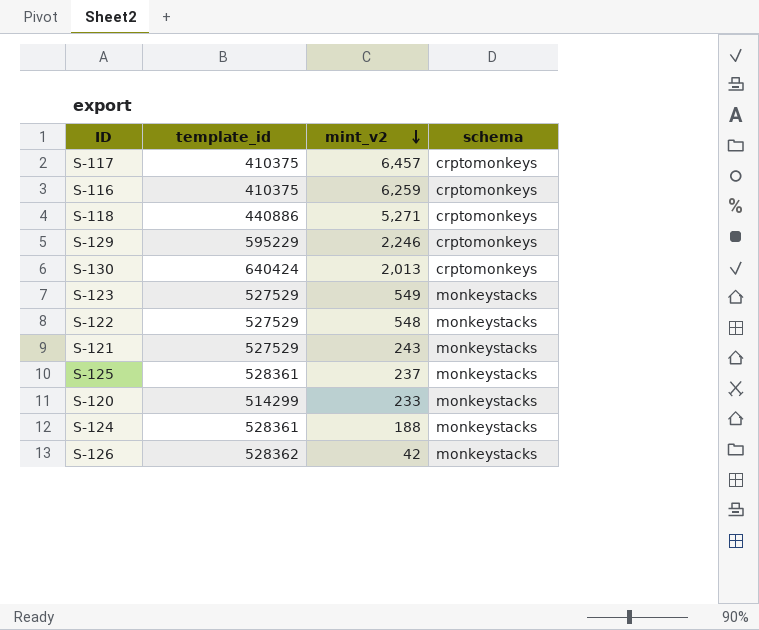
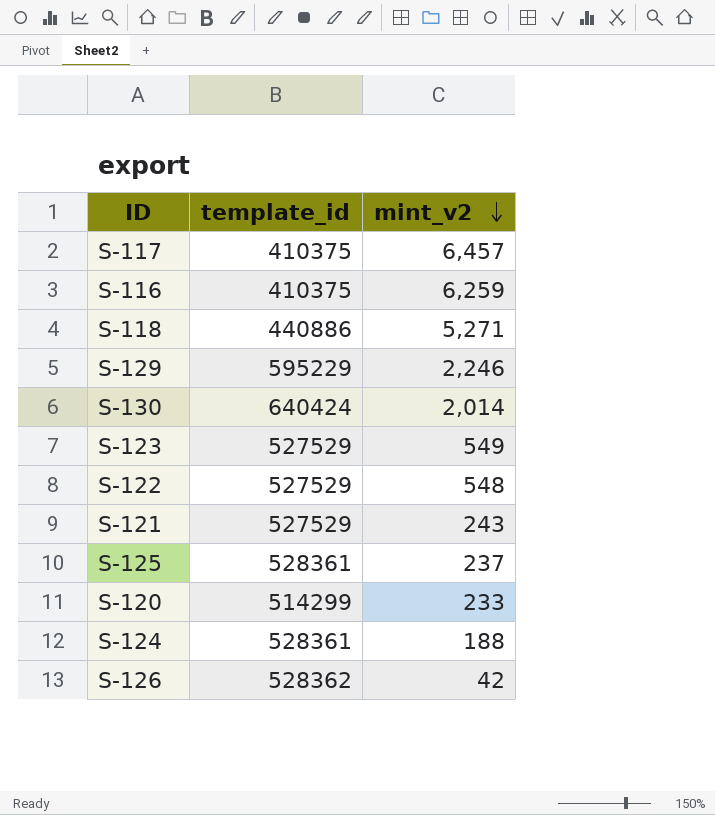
column schema | position: 4 -> none
S-130 | mint_v2: 2,013 -> 2,014

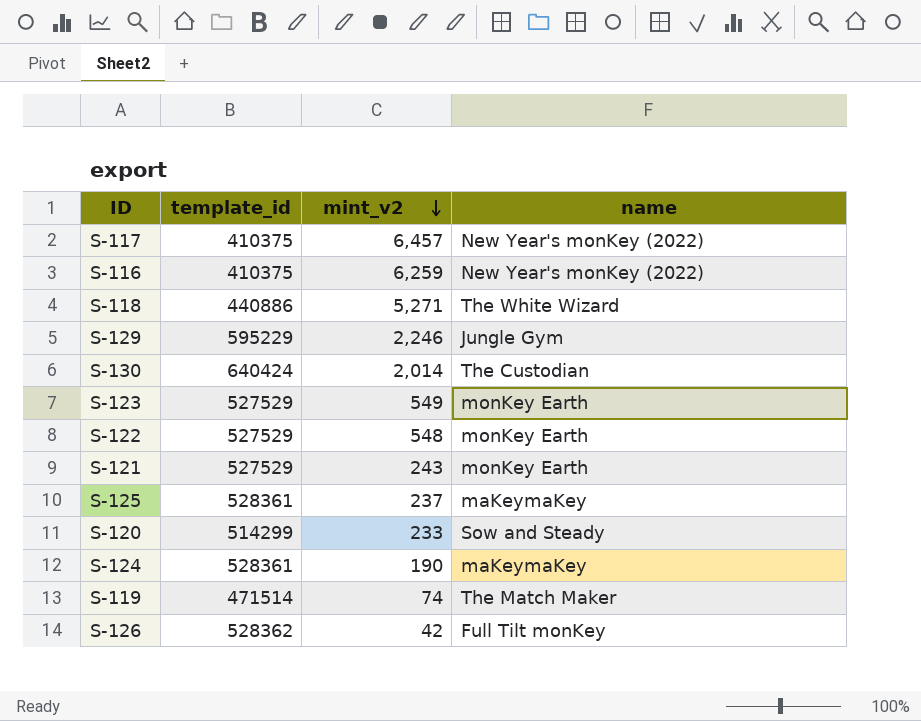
column name | position: none -> 4
S-124 | mint_v2: 188 -> 190
row S-119: none -> 471514 | 74 | The Match Maker

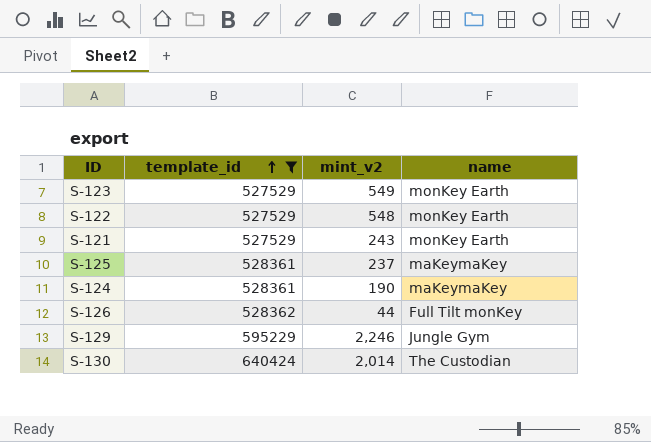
filter: none -> template_id >= 527529
row order: mint_v2 descending -> template_id ascending
S-126 | mint_v2: 42 -> 44

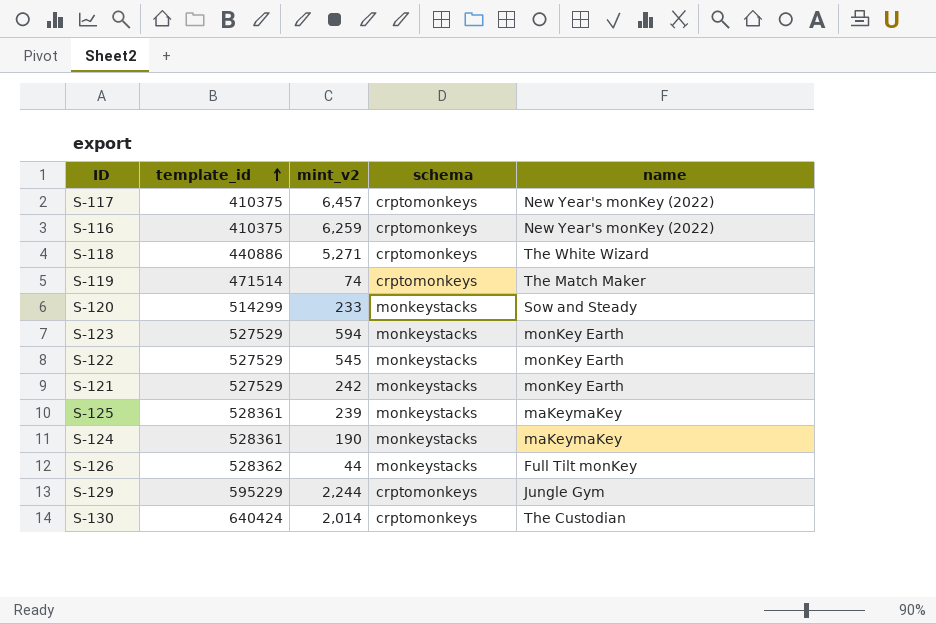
filter: template_id >= 527529 -> none
column schema | position: none -> 4
S-123 | mint_v2: 549 -> 594
S-122 | mint_v2: 548 -> 545
S-121 | mint_v2: 243 -> 242
S-125 | mint_v2: 237 -> 239
S-129 | mint_v2: 2,246 -> 2,244

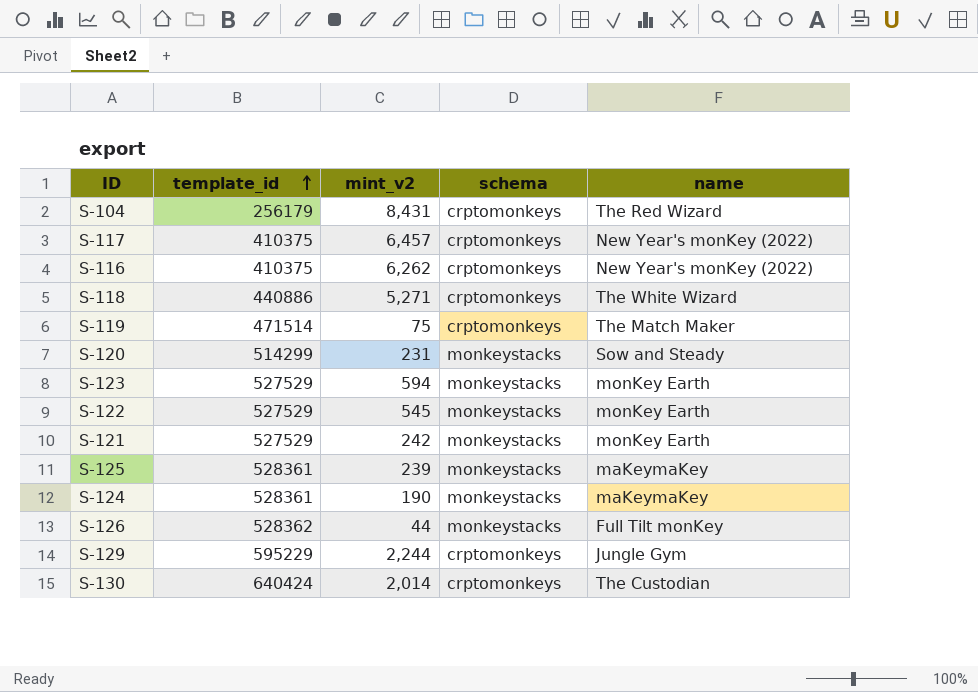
row S-104: none -> 256179 | 8,431 | crptomonkeys | The Red Wizard
S-116 | mint_v2: 6,259 -> 6,262
S-119 | mint_v2: 74 -> 75
S-120 | mint_v2: 233 -> 231

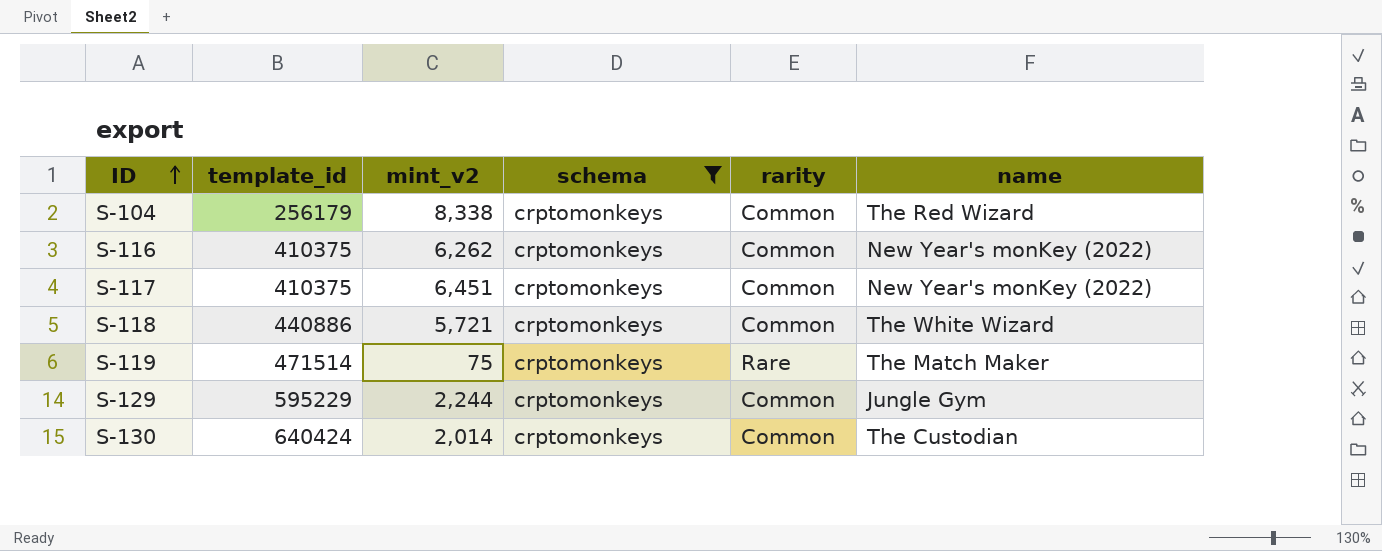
filter: none -> schema = crptomonkeys
row order: template_id ascending -> ID ascending
column rarity | position: none -> 5
S-104 | mint_v2: 8,431 -> 8,338
S-117 | mint_v2: 6,457 -> 6,451
S-118 | mint_v2: 5,271 -> 5,721

